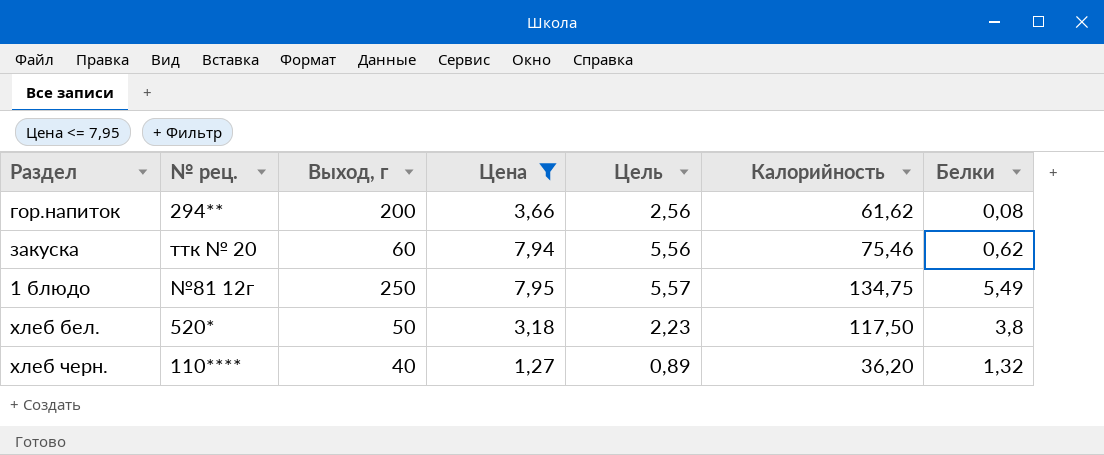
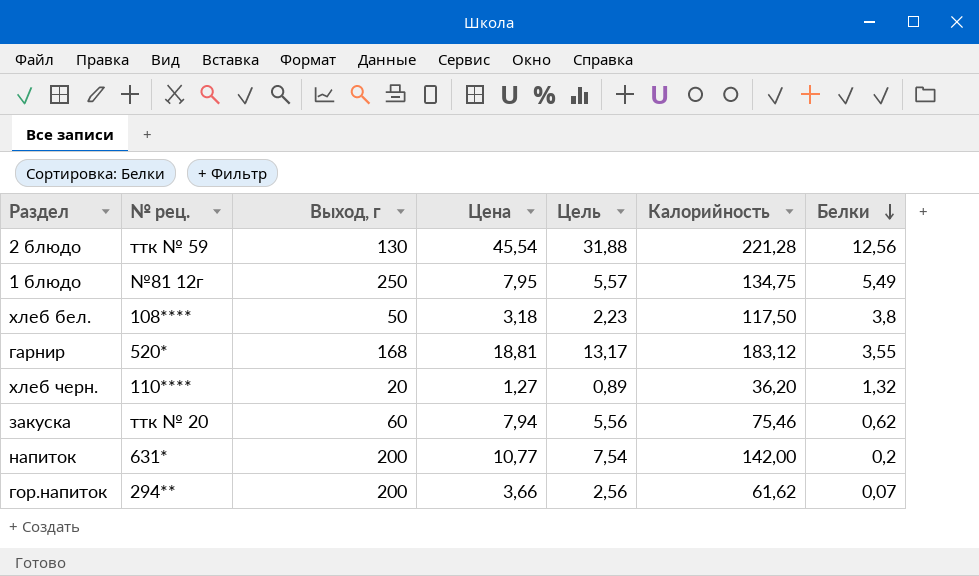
filter: Цена <= 7,95 -> none
row order: none -> Белки descending
хлеб бел. | № рец.: 520* -> 108****
хлеб черн. | Выход, г: 40 -> 20
гор.напиток | Белки: 0,08 -> 0,07

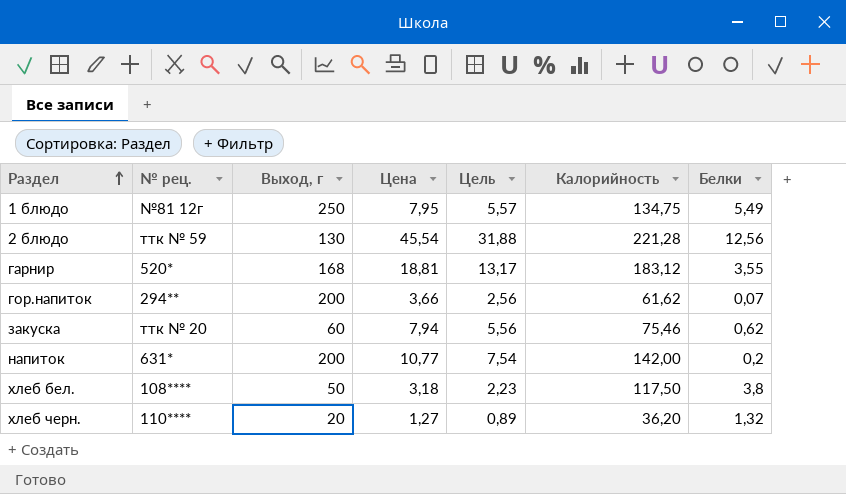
row order: Белки descending -> Раздел ascending

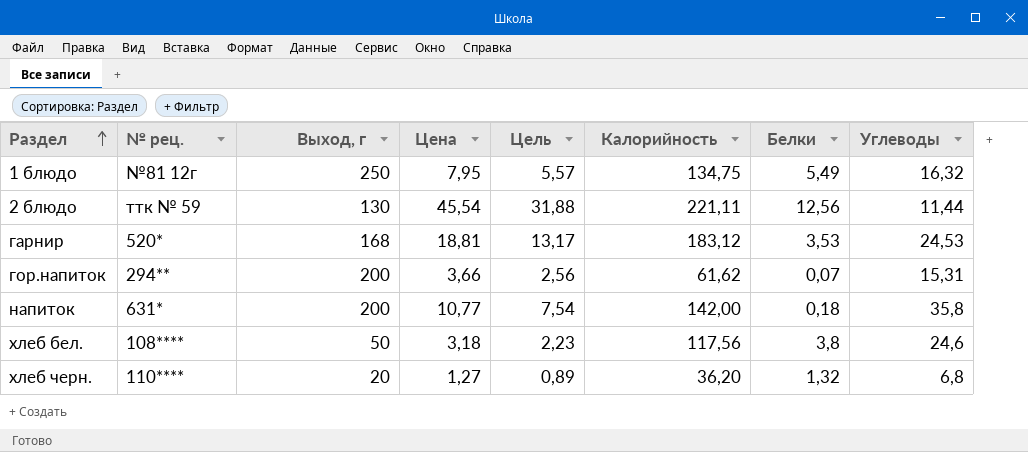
column Углеводы | position: none -> 8
row закуска: ттк № 20 | 60 | 7,94 | 5,56 | 75,46 | 0,62 -> none
2 блюдо | Калорийность: 221,28 -> 221,11
гарнир | Белки: 3,55 -> 3,53
напиток | Белки: 0,2 -> 0,18
хлеб бел. | Калорийность: 117,50 -> 117,56

